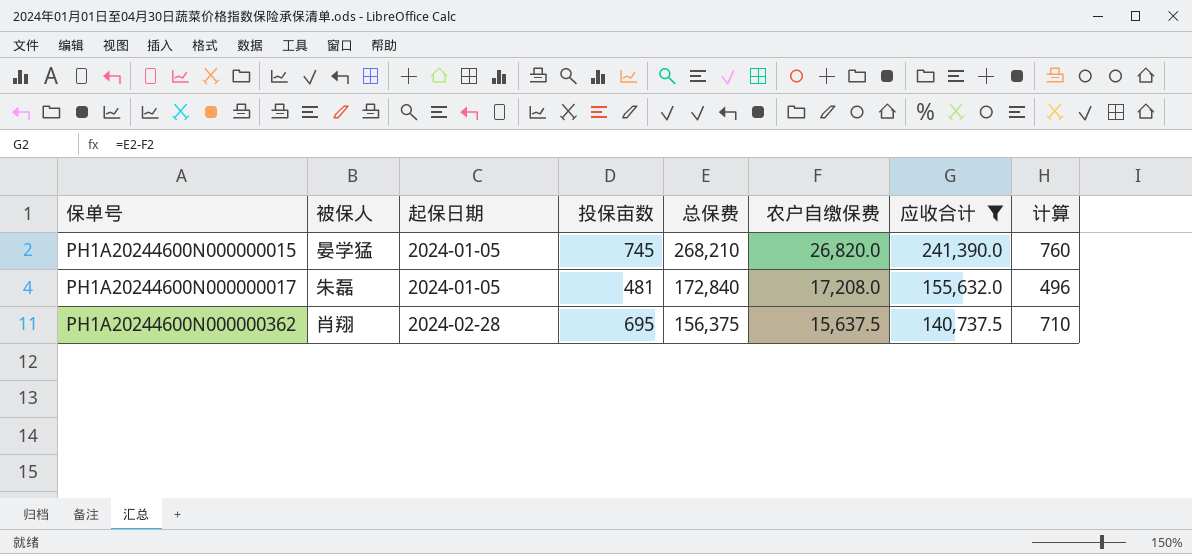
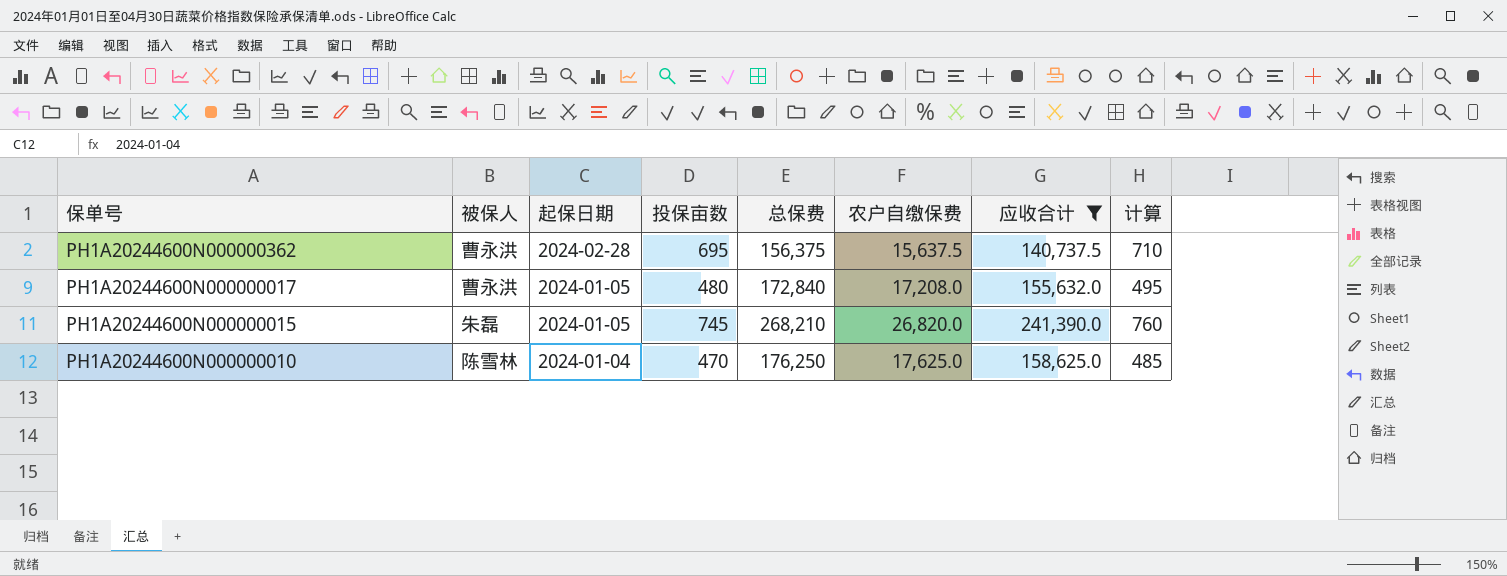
row order: 保单号 ascending -> 保单号 descending
PH1A20244600N000000362 | 被保人: 肖翔 -> 曹永洪
PH1A20244600N000000017 | 被保人: 朱磊 -> 曹永洪
PH1A20244600N000000017 | 投保亩数: 481 -> 480
PH1A20244600N000000017 | 计算: 496 -> 495
PH1A20244600N000000015 | 被保人: 晏学猛 -> 朱磊
row PH1A20244600N000000010: none -> 陈雪林 | 2024-01-04 | 470 | 176,250 | 17,625.0 | 158,625.0 | 485

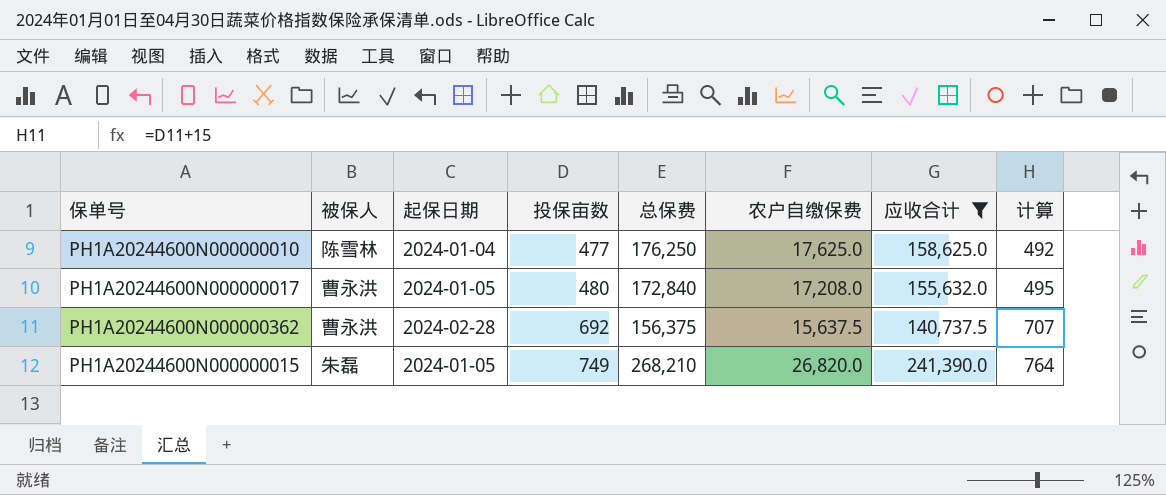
row order: 保单号 descending -> 投保亩数 ascending
PH1A20244600N000000010 | 投保亩数: 470 -> 477
PH1A20244600N000000010 | 计算: 485 -> 492
PH1A20244600N000000362 | 投保亩数: 695 -> 692
PH1A20244600N000000362 | 计算: 710 -> 707
PH1A20244600N000000015 | 投保亩数: 745 -> 749
PH1A20244600N000000015 | 计算: 760 -> 764

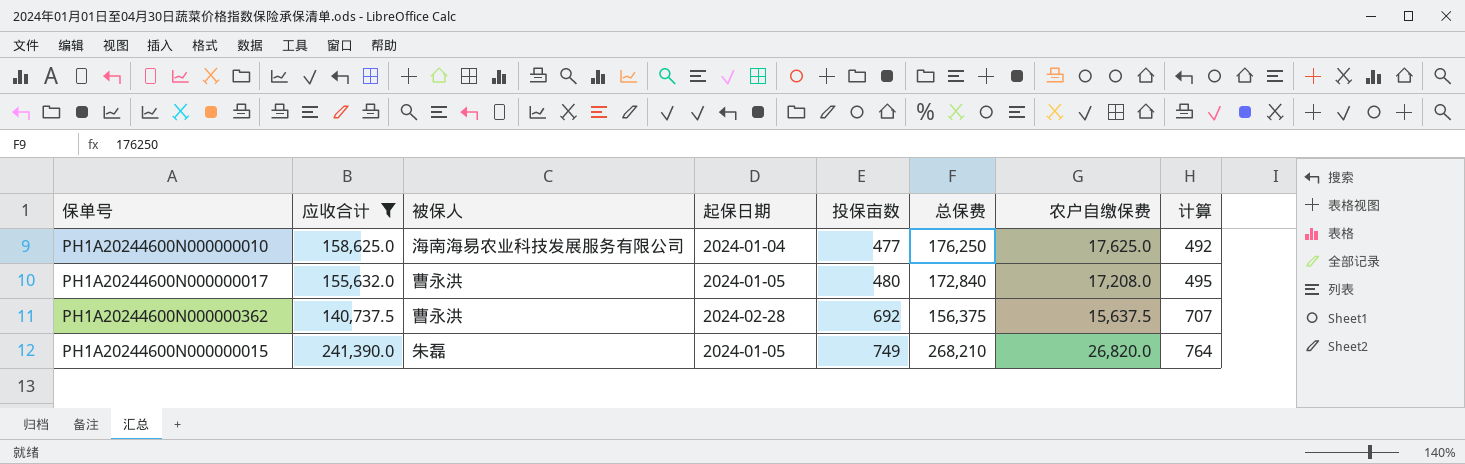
column 应收合计 | position: 7 -> 2
PH1A20244600N000000010 | 被保人: 陈雪林 -> 海南海易农业科技发展服务有限公司

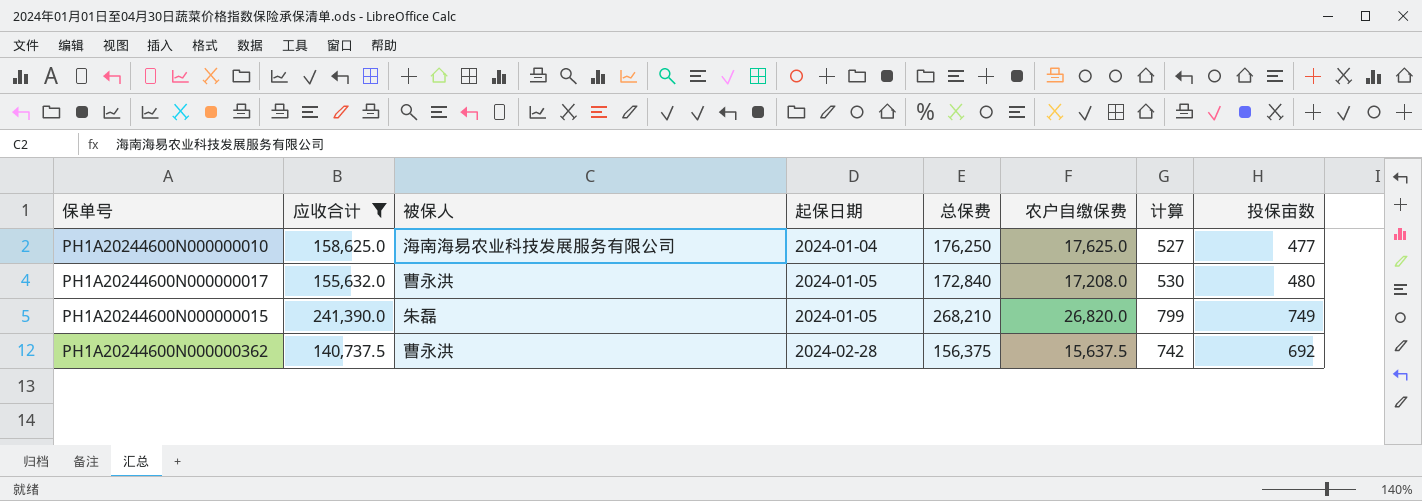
row order: 投保亩数 ascending -> 起保日期 ascending
column 计算 | formula: [投保亩数] + 15 -> [投保亩数] + 50
column 投保亩数 | position: 5 -> 8

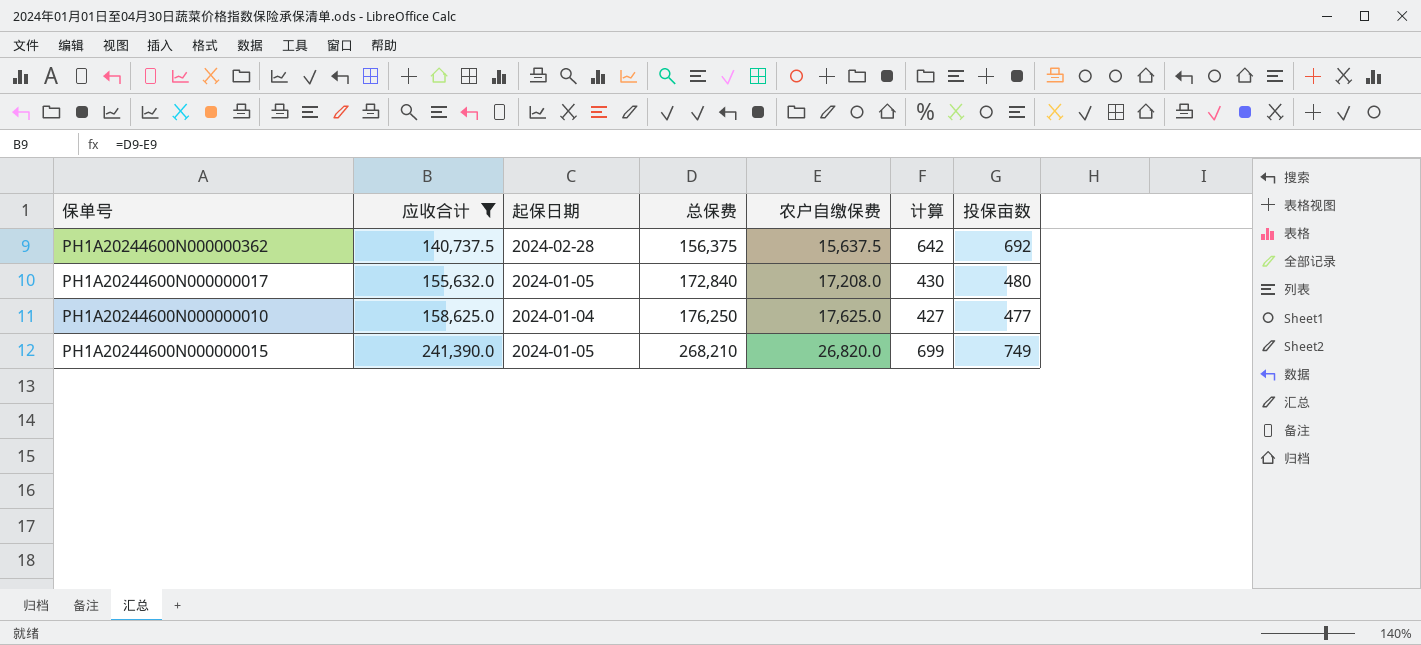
row order: 起保日期 ascending -> 应收合计 ascending
column 被保人 | position: 3 -> none
column 计算 | formula: [投保亩数] + 50 -> [投保亩数] - 50

